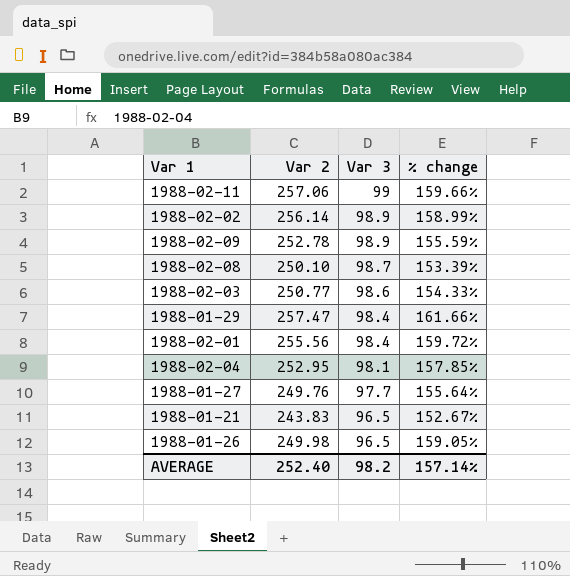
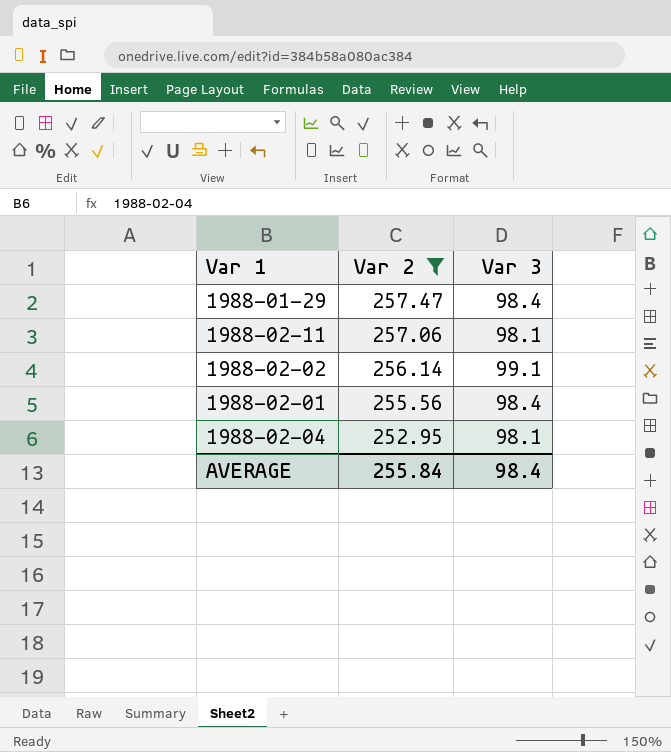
filter: none -> Var 2 >= 252.95
row order: Var 3 descending -> Var 2 descending
column % change | formula: ([Var 2] - [Var 3]) / [Var 3] -> none
1988-02-11 | Var 3: 99 -> 98.1
1988-02-02 | Var 3: 98.9 -> 99.1
AVERAGE | Var 2: 252.40 -> 255.84
AVERAGE | Var 3: 98.2 -> 98.4

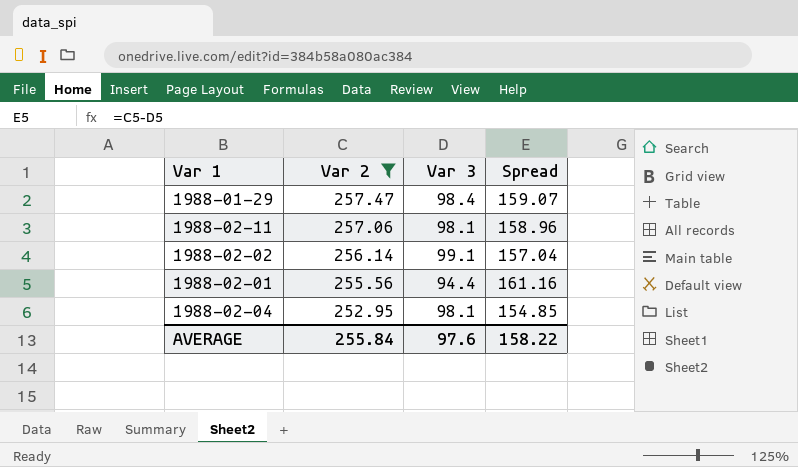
column Spread | formula: none -> [Var 2] - [Var 3]
1988-02-01 | Var 3: 98.4 -> 94.4
AVERAGE | Var 3: 98.4 -> 97.6

